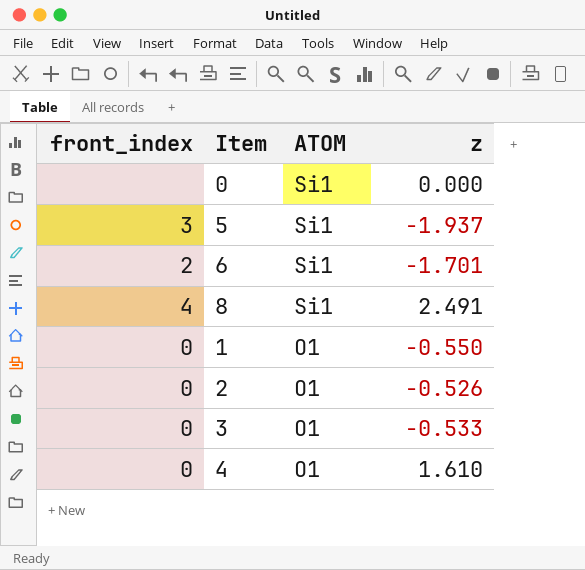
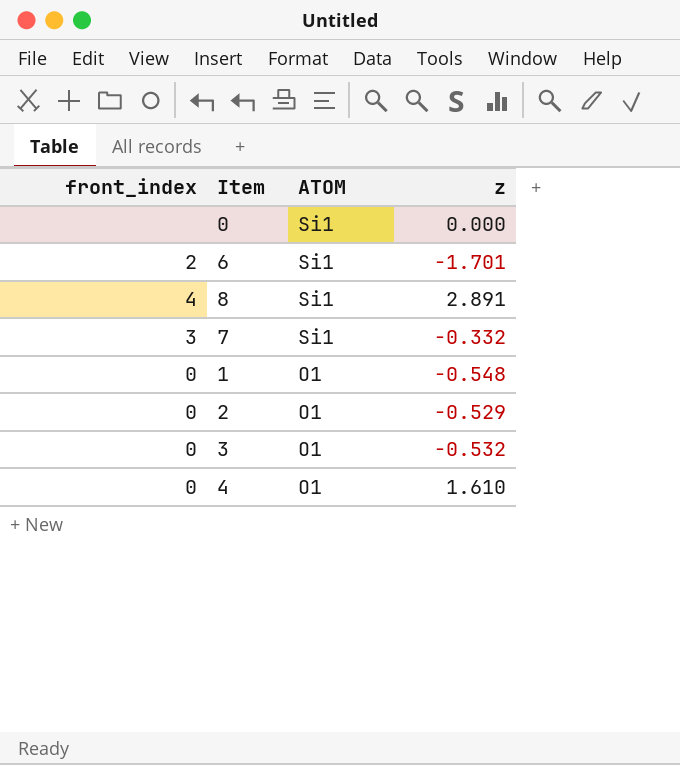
row 5: 3 | Si1 | -1.937 -> none
8 | z: 2.491 -> 2.891
row 7: none -> 3 | Si1 | -0.332
1 | z: -0.550 -> -0.548
2 | z: -0.526 -> -0.529
3 | z: -0.533 -> -0.532

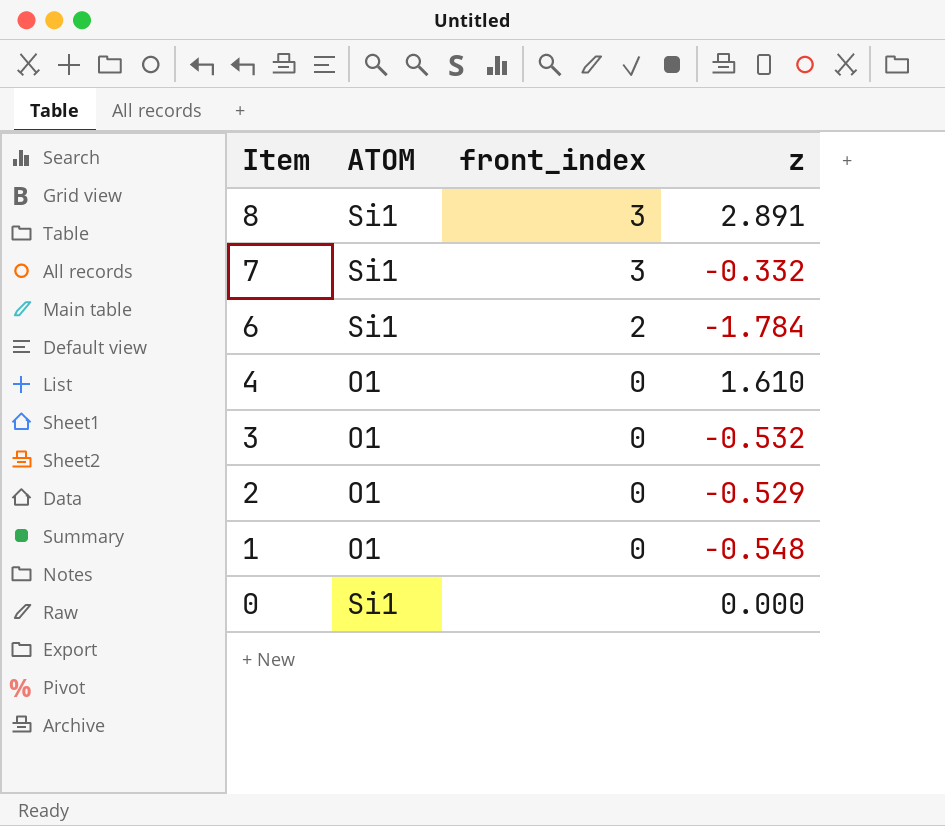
row order: ATOM descending -> Item descending
column front_index | position: 1 -> 3
8 | front_index: 4 -> 3
6 | z: -1.701 -> -1.784

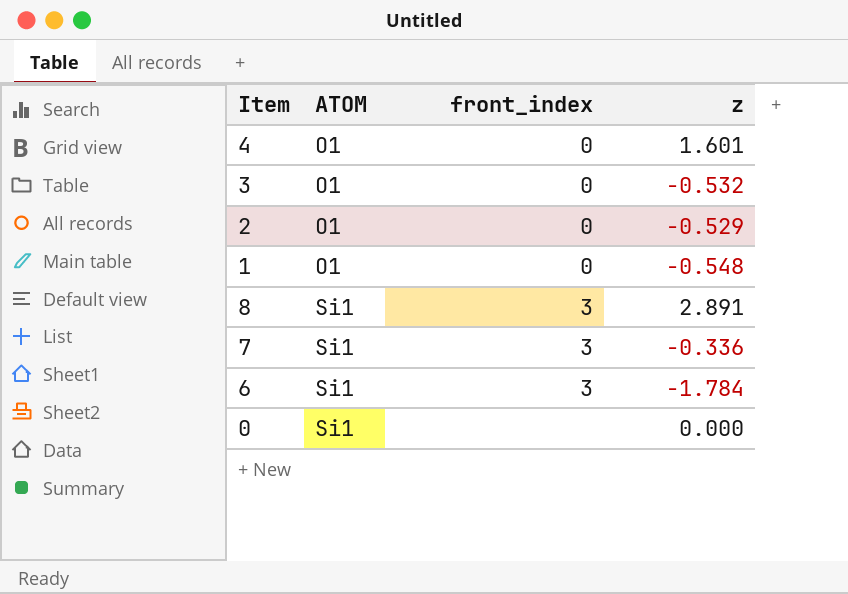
row order: Item descending -> ATOM ascending
4 | z: 1.610 -> 1.601
7 | z: -0.332 -> -0.336
6 | front_index: 2 -> 3

